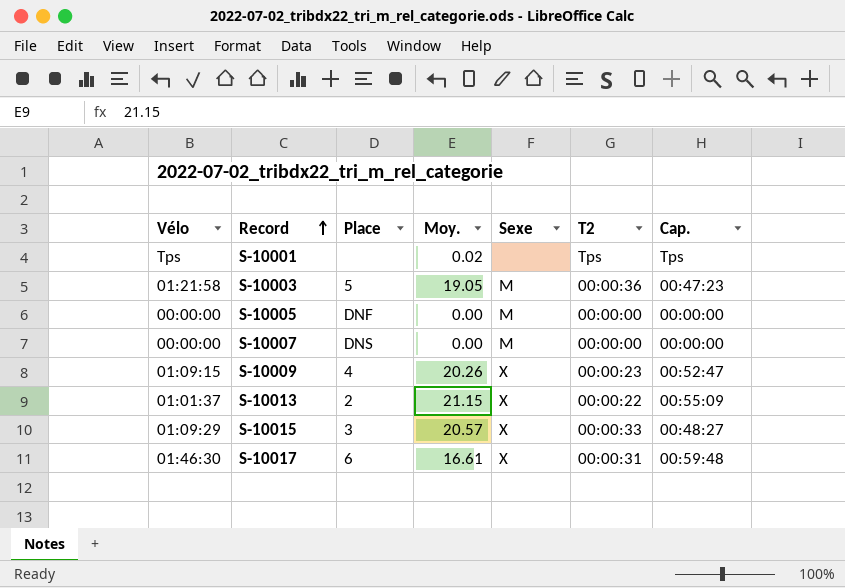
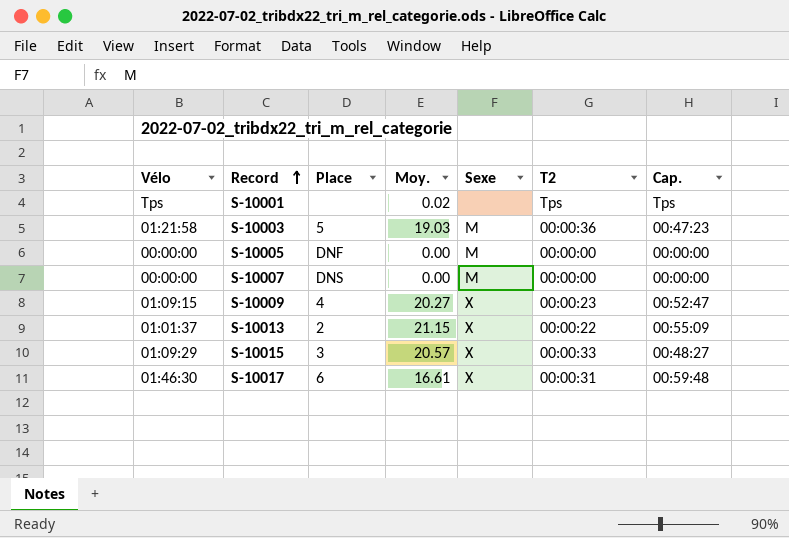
S-10003 | Moy.: 19.05 -> 19.03
S-10009 | Moy.: 20.26 -> 20.27

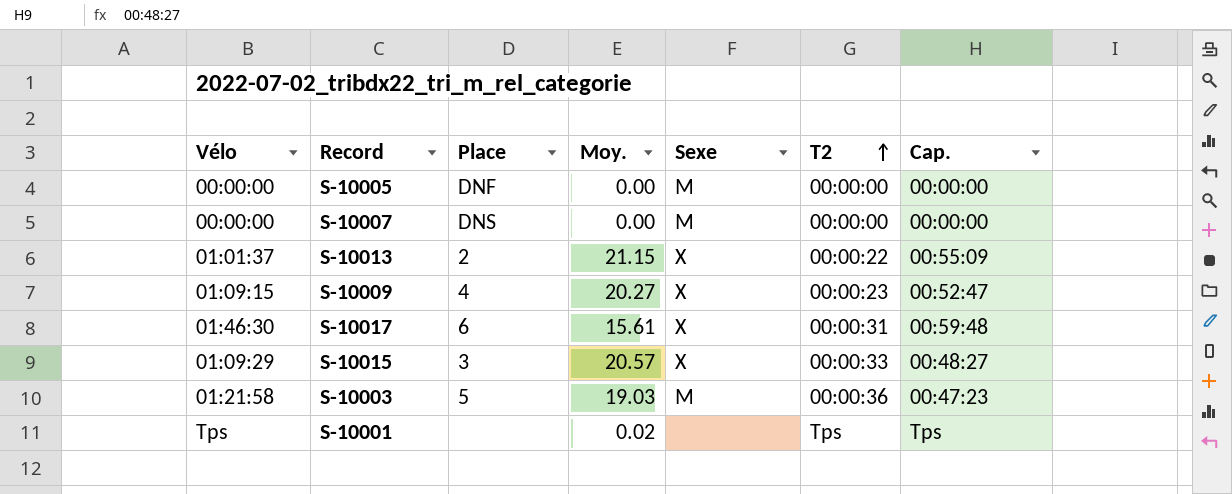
row order: Record ascending -> T2 ascending
S-10017 | Moy.: 16.61 -> 15.61

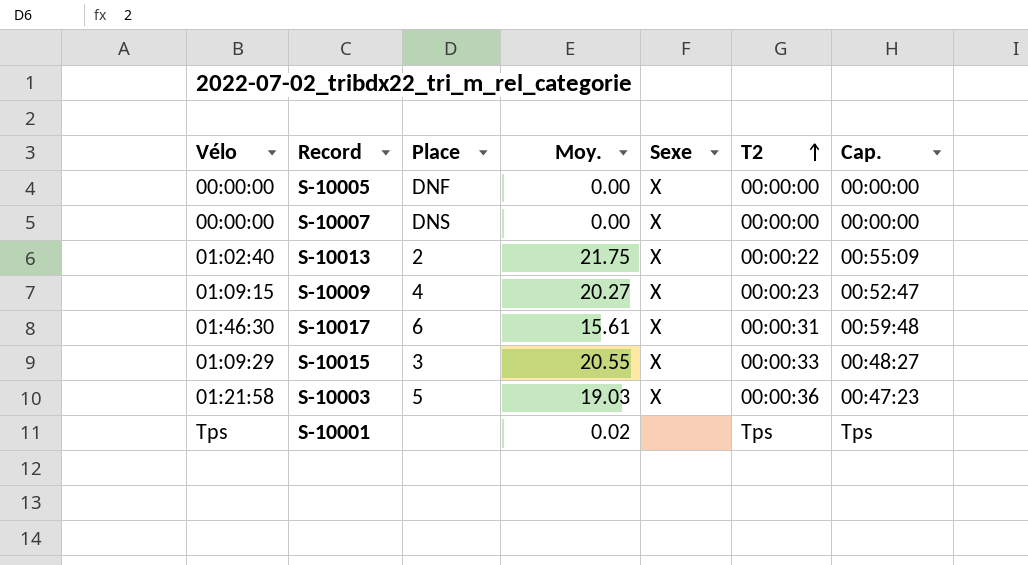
S-10005 | Sexe: M -> X
S-10007 | Sexe: M -> X
S-10013 | Vélo: 01:01:37 -> 01:02:40
S-10013 | Moy.: 21.15 -> 21.75
S-10015 | Moy.: 20.57 -> 20.55
S-10003 | Sexe: M -> X

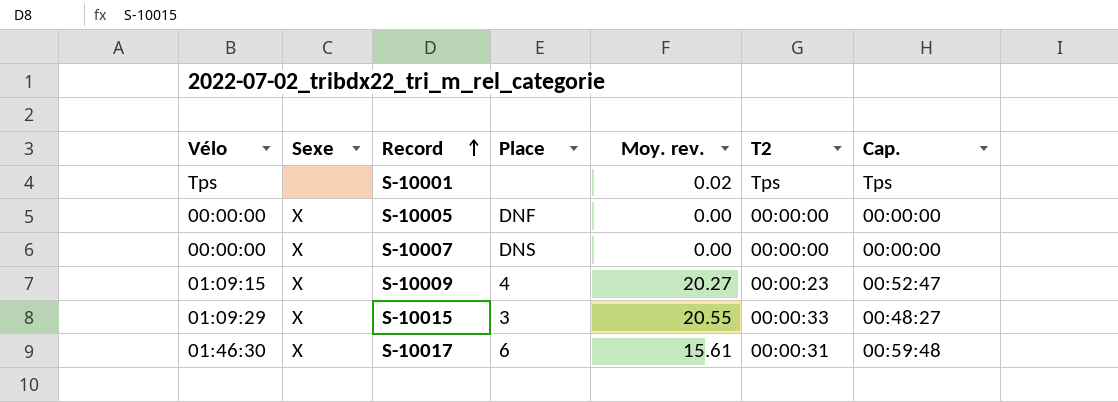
row order: T2 ascending -> Record ascending
column Sexe | position: 5 -> 2
column name: Moy. -> Moy. rev.
row S-10013: 01:02:40 | 2 | 21.75 | X | 00:00:22 | 00:55:09 -> none
row S-10003: 01:21:58 | 5 | 19.03 | X | 00:00:36 | 00:47:23 -> none

